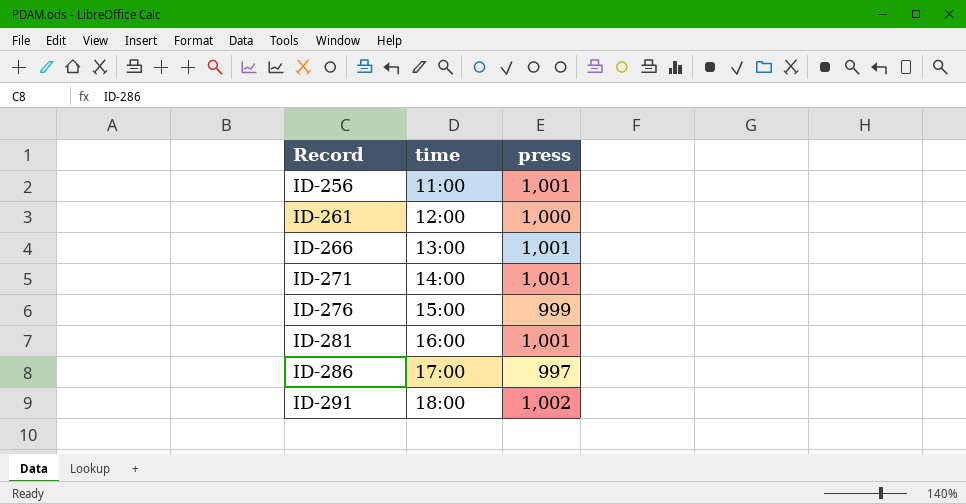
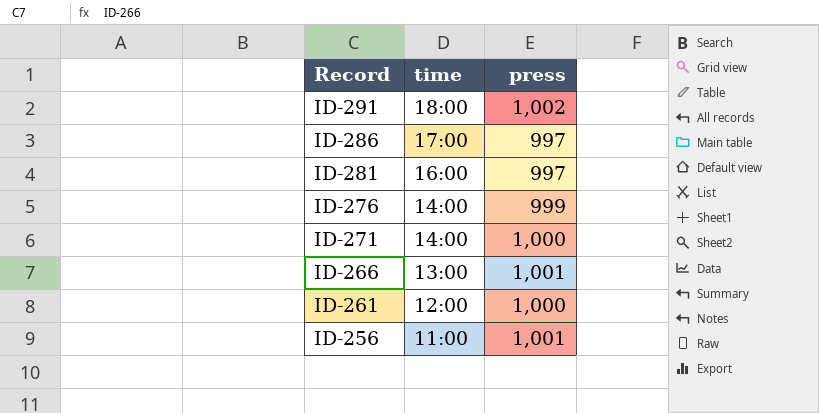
row order: Record ascending -> Record descending
ID-281 | press: 1,001 -> 997
ID-276 | time: 15:00 -> 14:00
ID-271 | press: 1,001 -> 1,000

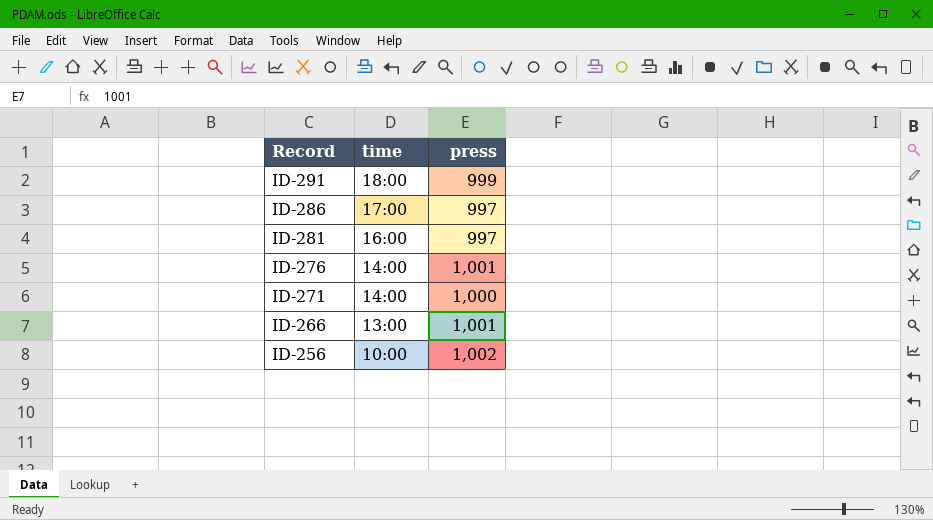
row ID-261: 12:00 | 1,000 -> none
ID-291 | press: 1,002 -> 999
ID-276 | press: 999 -> 1,001
ID-256 | time: 11:00 -> 10:00
ID-256 | press: 1,001 -> 1,002

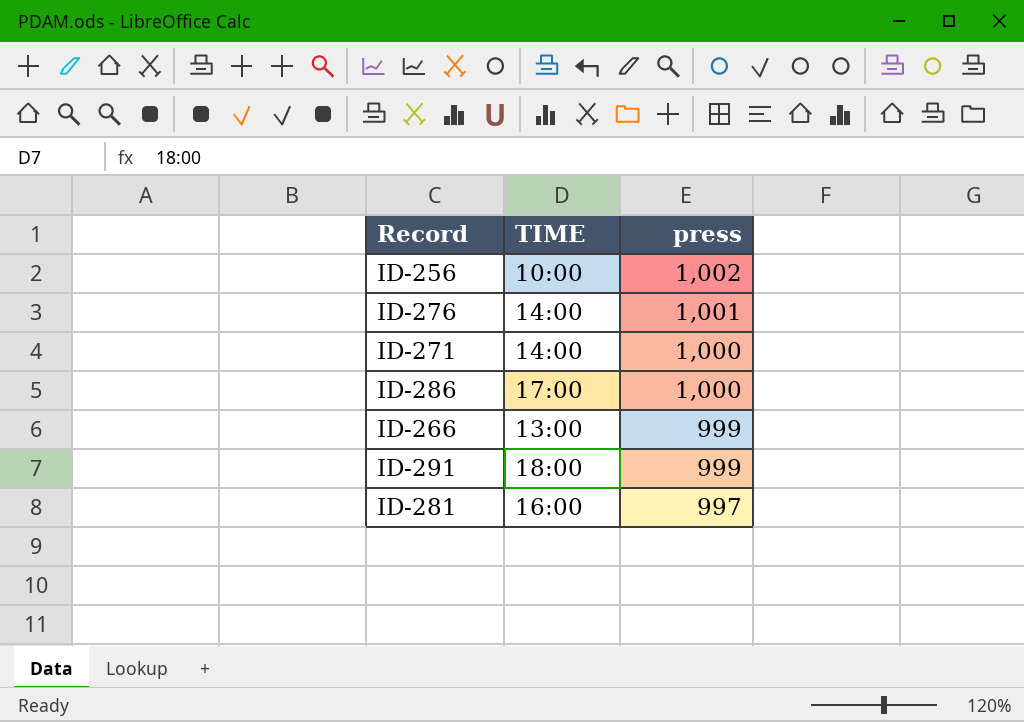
row order: Record descending -> press descending
column name: time -> TIME
ID-286 | press: 997 -> 1,000
ID-266 | press: 1,001 -> 999

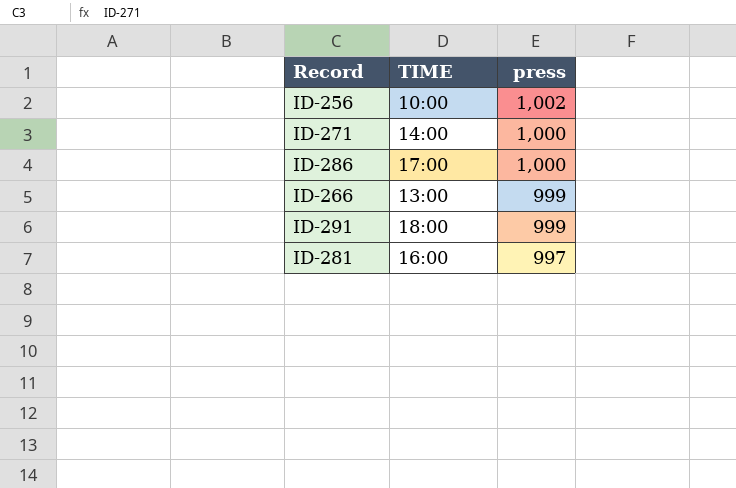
row ID-276: 14:00 | 1,001 -> none

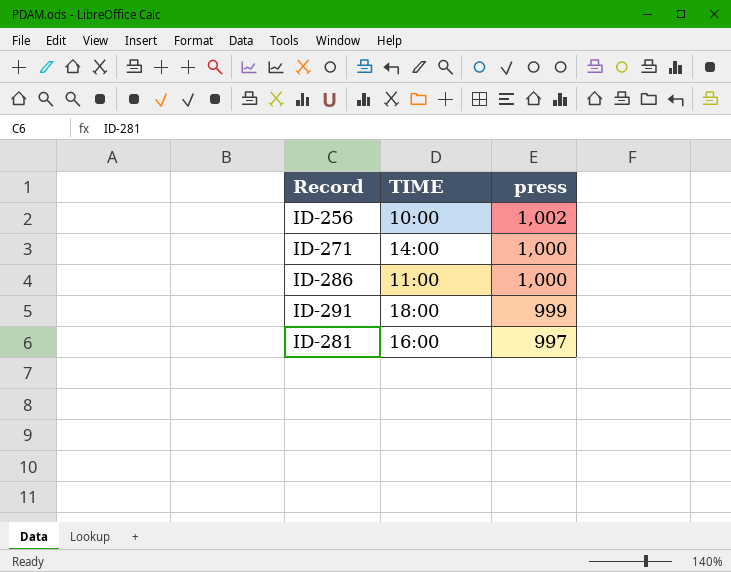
row ID-266: 13:00 | 999 -> none
ID-286 | TIME: 17:00 -> 11:00

